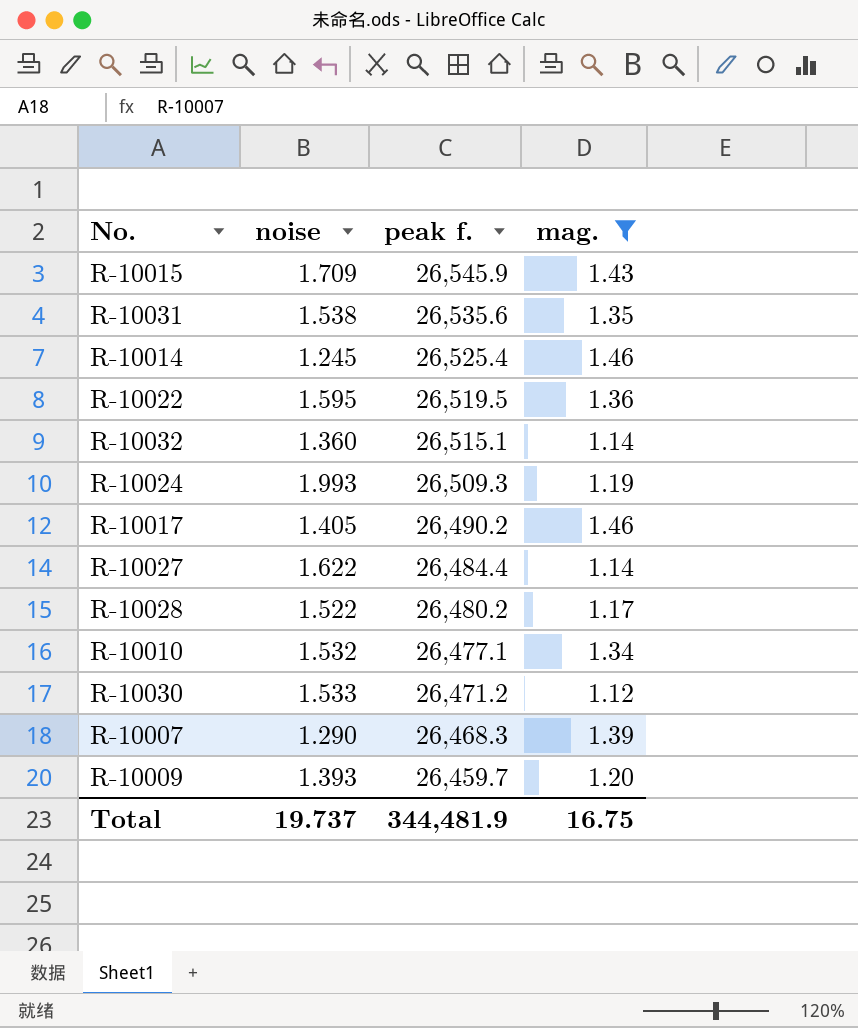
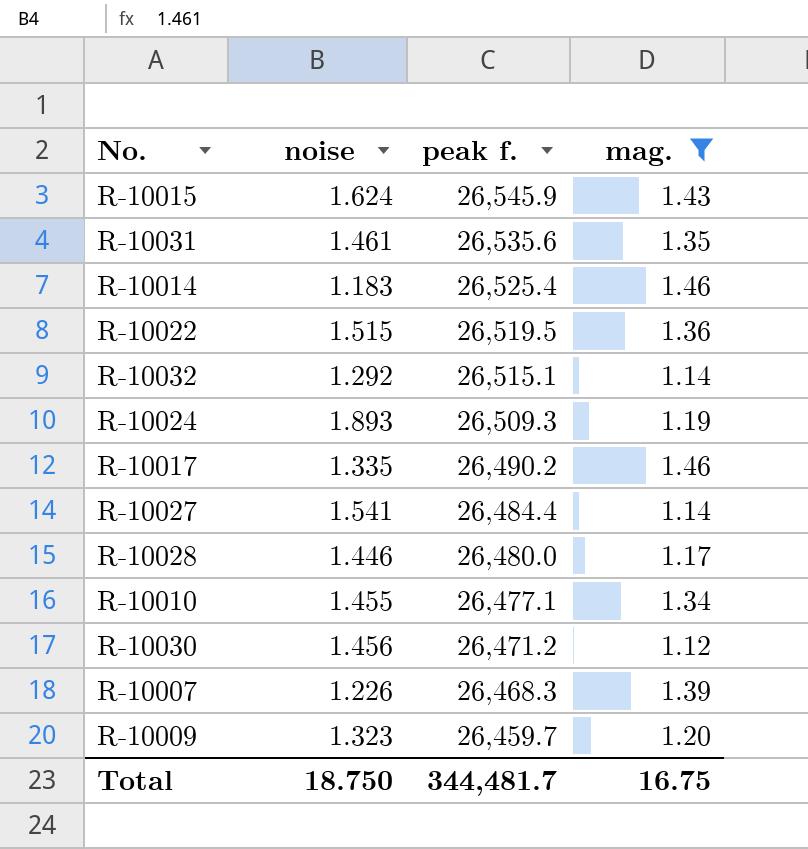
R-10015 | noise: 1.709 -> 1.624
R-10031 | noise: 1.538 -> 1.461
R-10014 | noise: 1.245 -> 1.183
R-10022 | noise: 1.595 -> 1.515
R-10032 | noise: 1.360 -> 1.292
R-10024 | noise: 1.993 -> 1.893
R-10017 | noise: 1.405 -> 1.335
R-10027 | noise: 1.622 -> 1.541
R-10028 | noise: 1.522 -> 1.446
R-10028 | peak f.: 26,480.2 -> 26,480.0
R-10010 | noise: 1.532 -> 1.455
R-10030 | noise: 1.533 -> 1.456
R-10007 | noise: 1.290 -> 1.226
R-10009 | noise: 1.393 -> 1.323
Total | noise: 19.737 -> 18.750
Total | peak f.: 344,481.9 -> 344,481.7

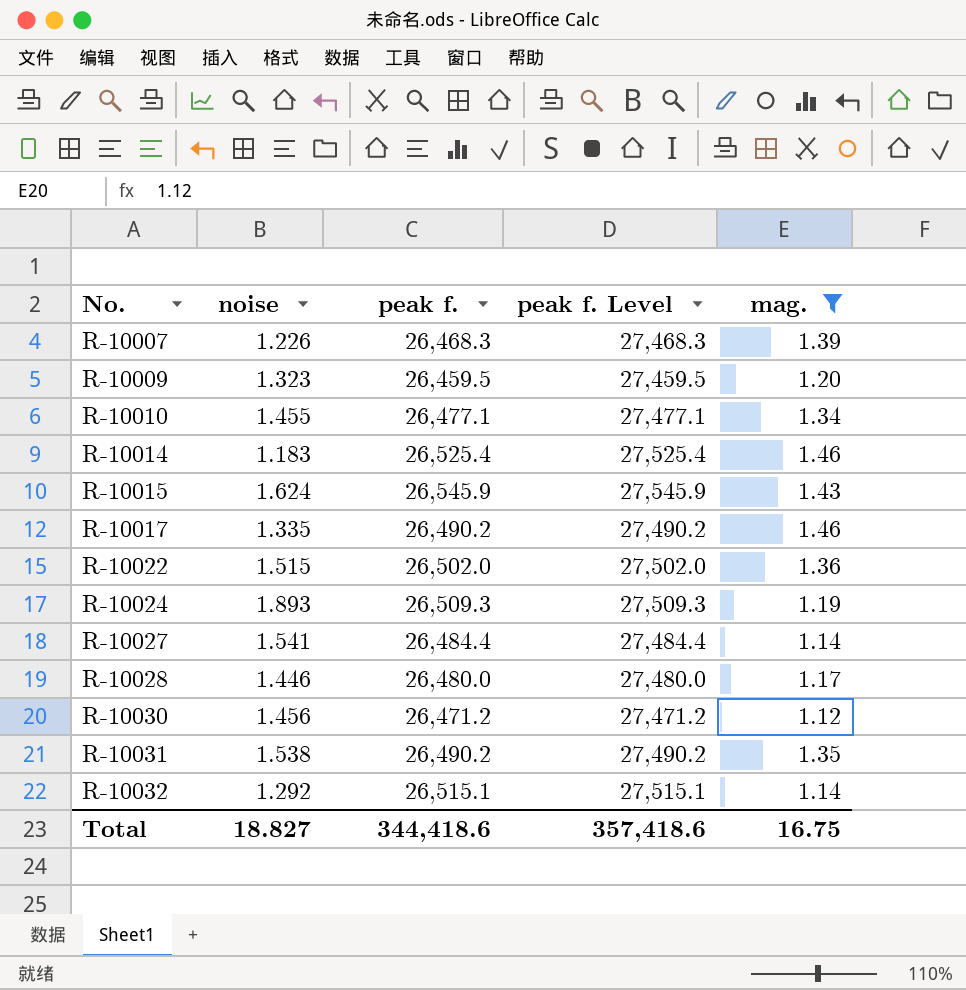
row order: peak f. descending -> No. ascending
column peak f. Level | formula: none -> [peak f.] + 1000
R-10009 | peak f.: 26,459.7 -> 26,459.5
R-10022 | peak f.: 26,519.5 -> 26,502.0
R-10031 | noise: 1.461 -> 1.538
R-10031 | peak f.: 26,535.6 -> 26,490.2
Total | noise: 18.750 -> 18.827
Total | peak f.: 344,481.7 -> 344,418.6

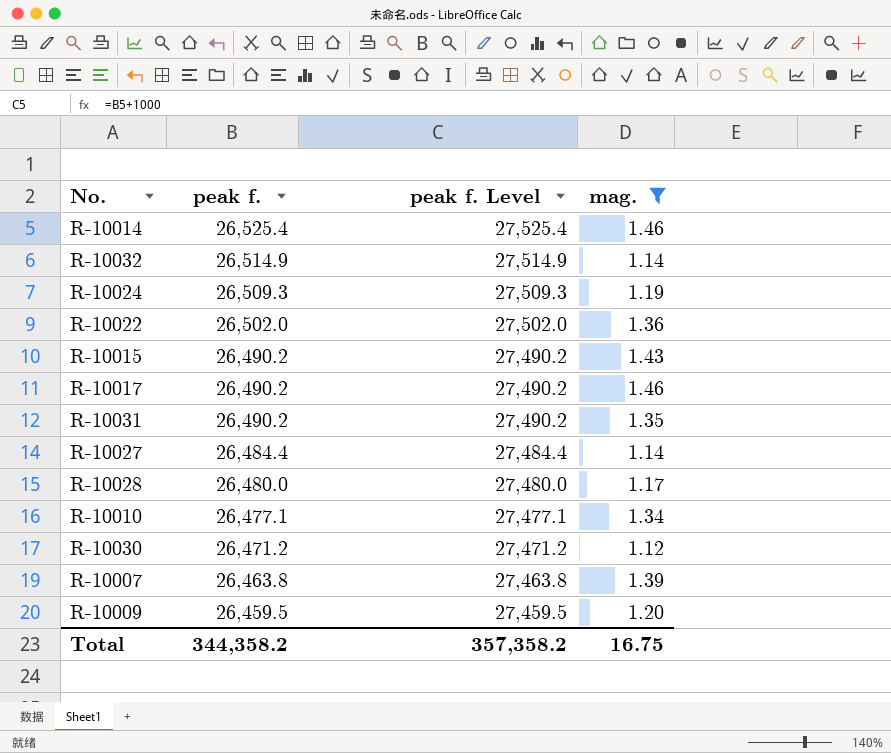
row order: No. ascending -> peak f. descending
column noise | position: 2 -> none
R-10032 | peak f.: 26,515.1 -> 26,514.9
R-10032 | peak f. Level: 27,515.1 -> 27,514.9
R-10015 | peak f.: 26,545.9 -> 26,490.2
R-10015 | peak f. Level: 27,545.9 -> 27,490.2
R-10007 | peak f.: 26,468.3 -> 26,463.8
R-10007 | peak f. Level: 27,468.3 -> 27,463.8
Total | peak f.: 344,418.6 -> 344,358.2
Total | peak f. Level: 357,418.6 -> 357,358.2

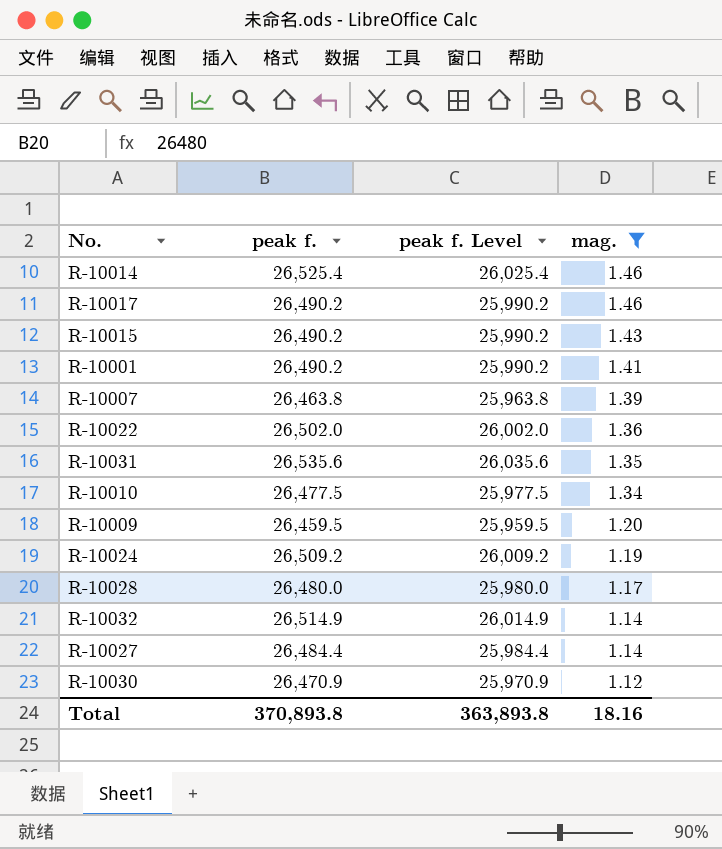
row order: peak f. descending -> mag. descending
column peak f. Level | formula: [peak f.] + 1000 -> [peak f.] - 500
row R-10001: none -> 26,490.2 | 25,990.2 | 1.41
R-10031 | peak f.: 26,490.2 -> 26,535.6
R-10010 | peak f.: 26,477.1 -> 26,477.5
R-10024 | peak f.: 26,509.3 -> 26,509.2
R-10030 | peak f.: 26,471.2 -> 26,470.9
Total | peak f.: 344,358.2 -> 370,893.8
Total | peak f. Level: 357,358.2 -> 363,893.8
Total | mag.: 16.75 -> 18.16

